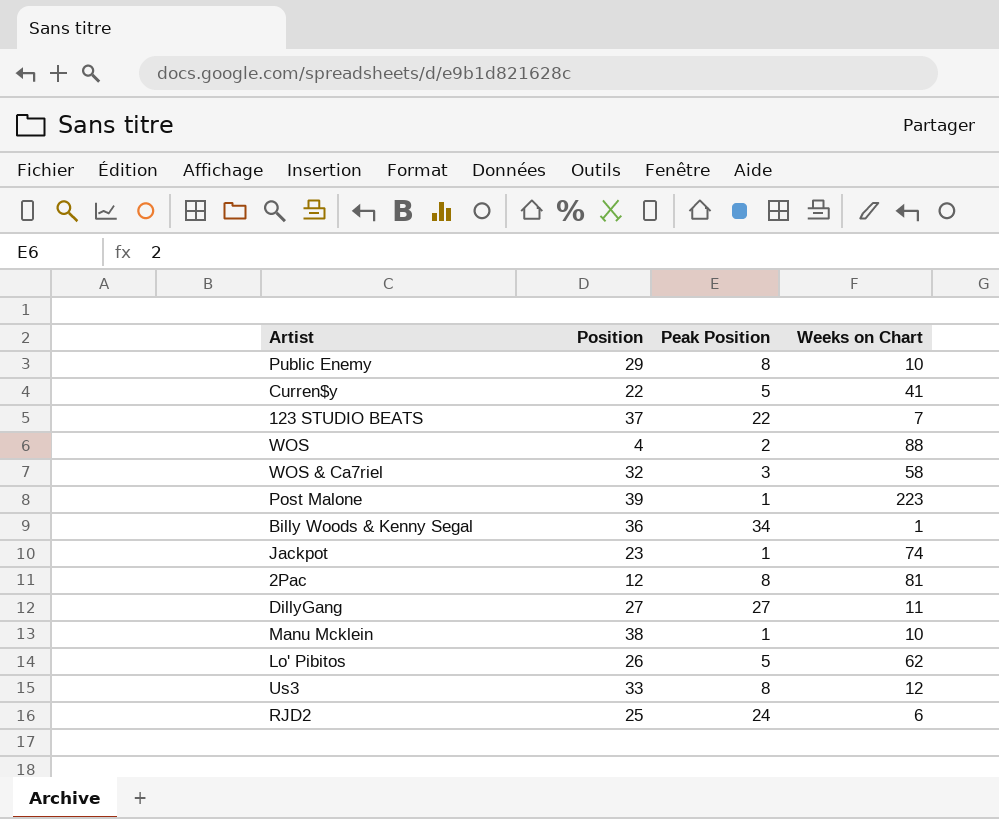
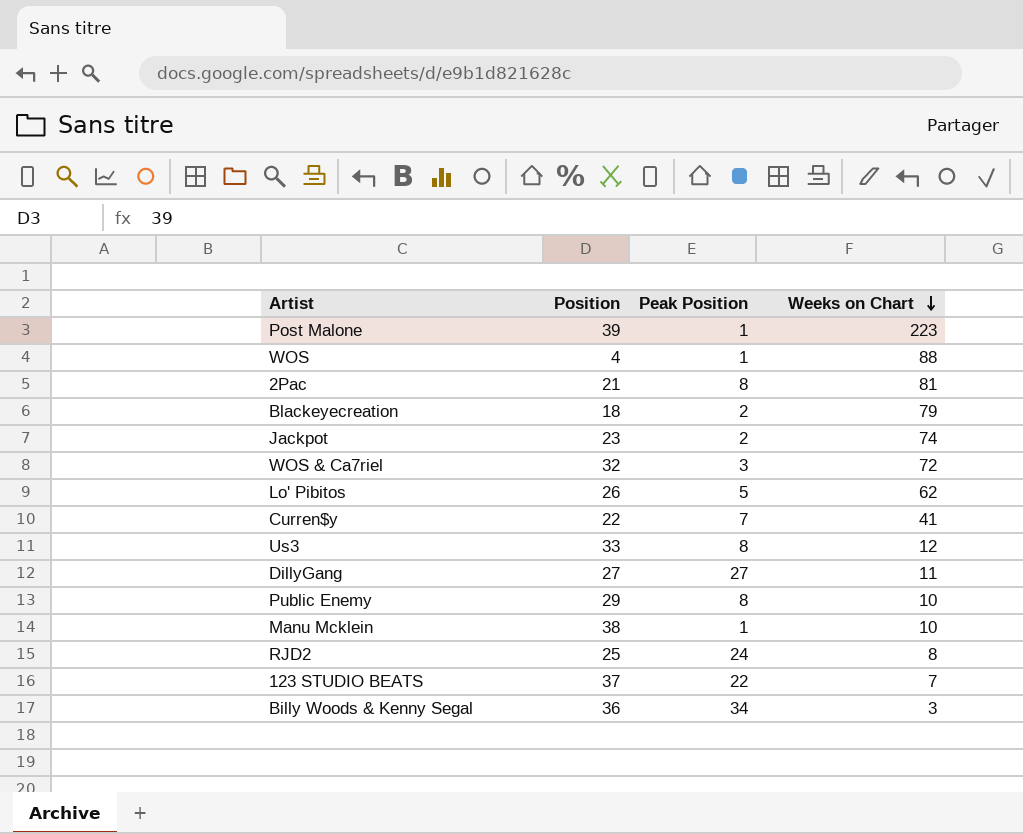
row order: none -> Weeks on Chart descending
WOS | Peak Position: 2 -> 1
2Pac | Position: 12 -> 21
row Blackeyecreation: none -> 18 | 2 | 79
Jackpot | Peak Position: 1 -> 2
WOS & Ca7riel | Weeks on Chart: 58 -> 72
Curren$y | Peak Position: 5 -> 7
RJD2 | Weeks on Chart: 6 -> 8
Billy Woods & Kenny Segal | Weeks on Chart: 1 -> 3

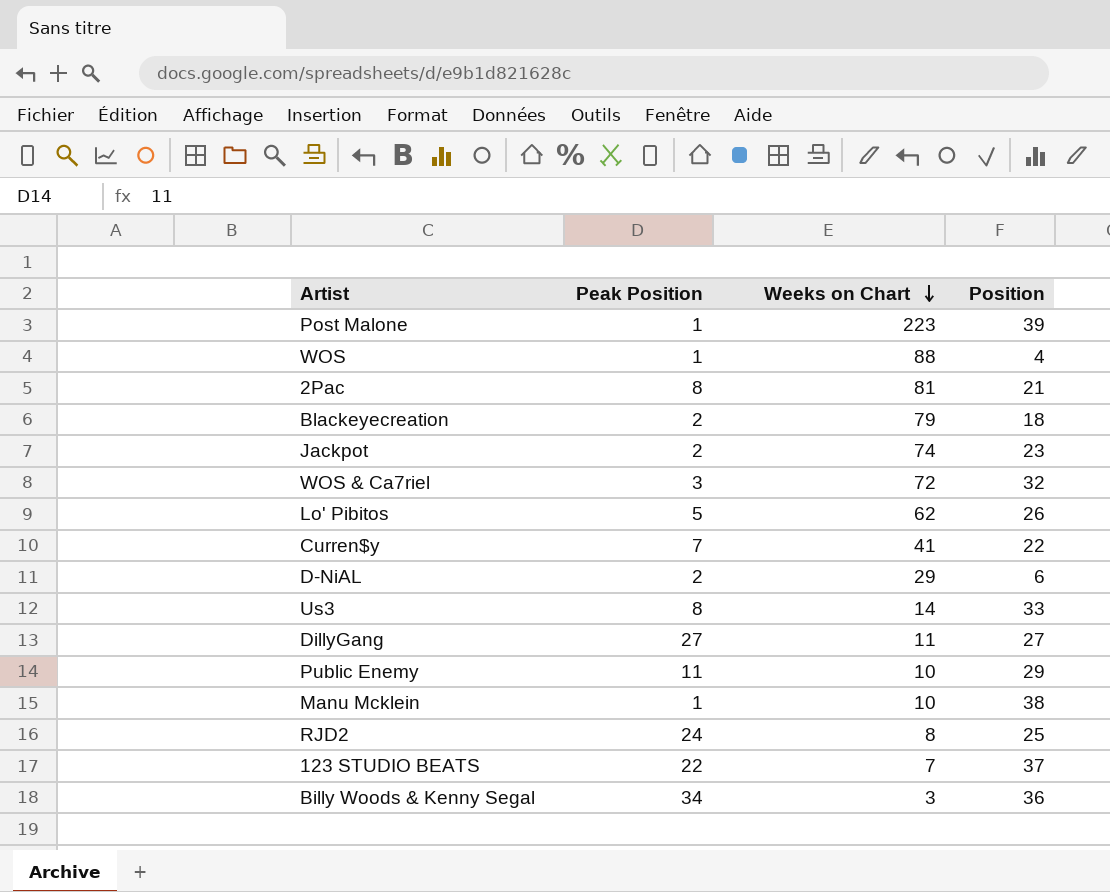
column Position | position: 2 -> 4
row D-NiAL: none -> 2 | 29 | 6
Us3 | Weeks on Chart: 12 -> 14
Public Enemy | Peak Position: 8 -> 11

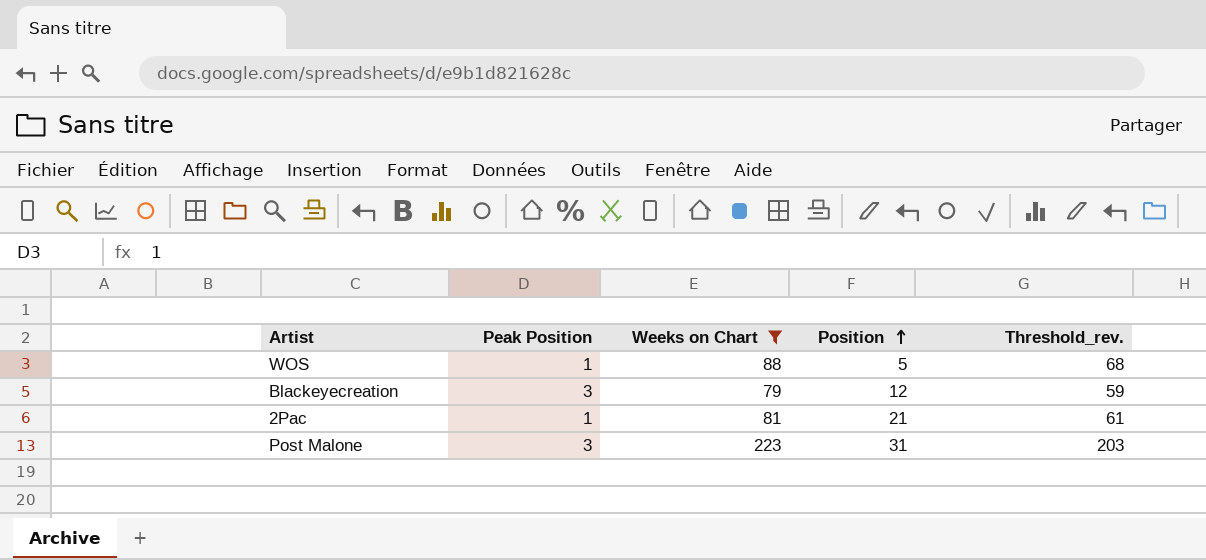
filter: none -> Weeks on Chart >= 79
row order: Weeks on Chart descending -> Position ascending
column Threshold_rev. | formula: none -> [Weeks on Chart] - 20
WOS | Position: 4 -> 5
Blackeyecreation | Peak Position: 2 -> 3
Blackeyecreation | Position: 18 -> 12
2Pac | Peak Position: 8 -> 1
Post Malone | Peak Position: 1 -> 3
Post Malone | Position: 39 -> 31

